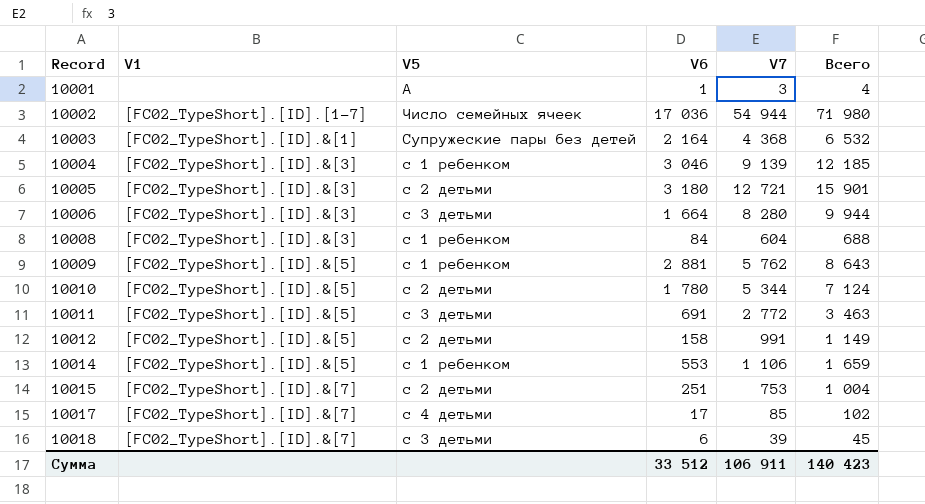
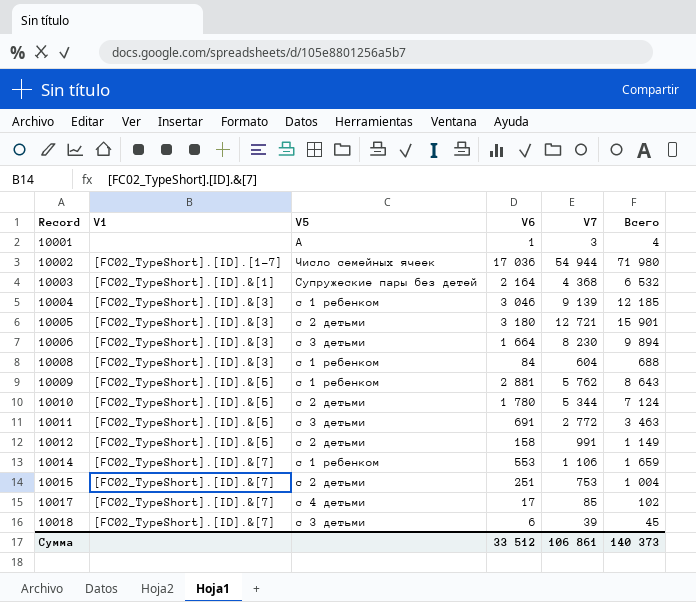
10006 | V7: 8 280 -> 8 230
10006 | Всего: 9 944 -> 9 894
10014 | V1: [FC02_TypeShort].[ID].&[5] -> [FC02_TypeShort].[ID].&[7]
Сумма | V7: 106 911 -> 106 861
Сумма | Всего: 140 423 -> 140 373

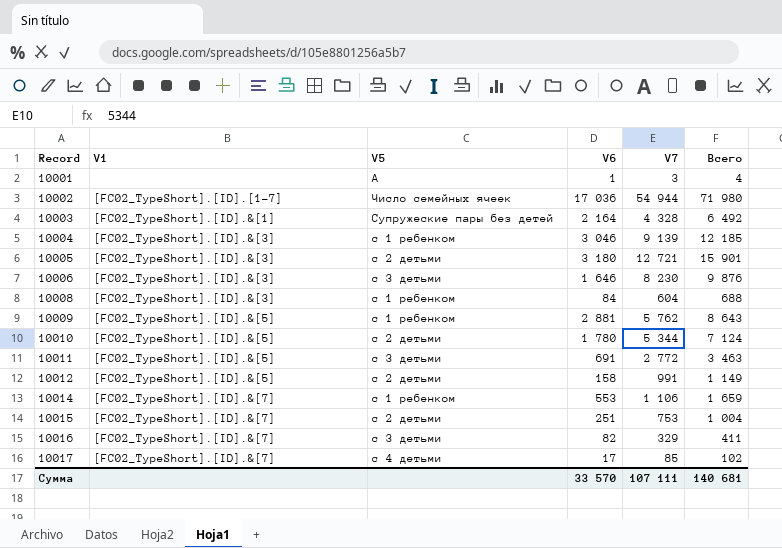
row 10018: [FC02_TypeShort].[ID].&[7] | с 3 детьми | 6 | 39 | 45 -> none
10003 | V7: 4 368 -> 4 328
10003 | Всего: 6 532 -> 6 492
10006 | V6: 1 664 -> 1 646
10006 | Всего: 9 894 -> 9 876
row 10016: none -> [FC02_TypeShort].[ID].&[7] | с 3 детьми | 82 | 329 | 411
Сумма | V6: 33 512 -> 33 570
Сумма | V7: 106 861 -> 107 111
Сумма | Всего: 140 373 -> 140 681

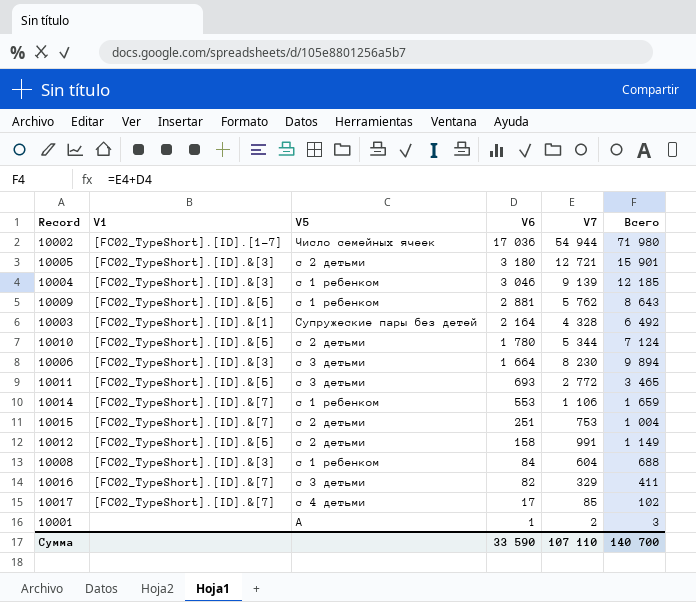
row order: Record ascending -> V6 descending
10006 | V6: 1 646 -> 1 664
10006 | Всего: 9 876 -> 9 894
10011 | V6: 691 -> 693
10011 | Всего: 3 463 -> 3 465
10001 | V7: 3 -> 2
10001 | Всего: 4 -> 3
Сумма | V6: 33 570 -> 33 590
Сумма | V7: 107 111 -> 107 110
Сумма | Всего: 140 681 -> 140 700

